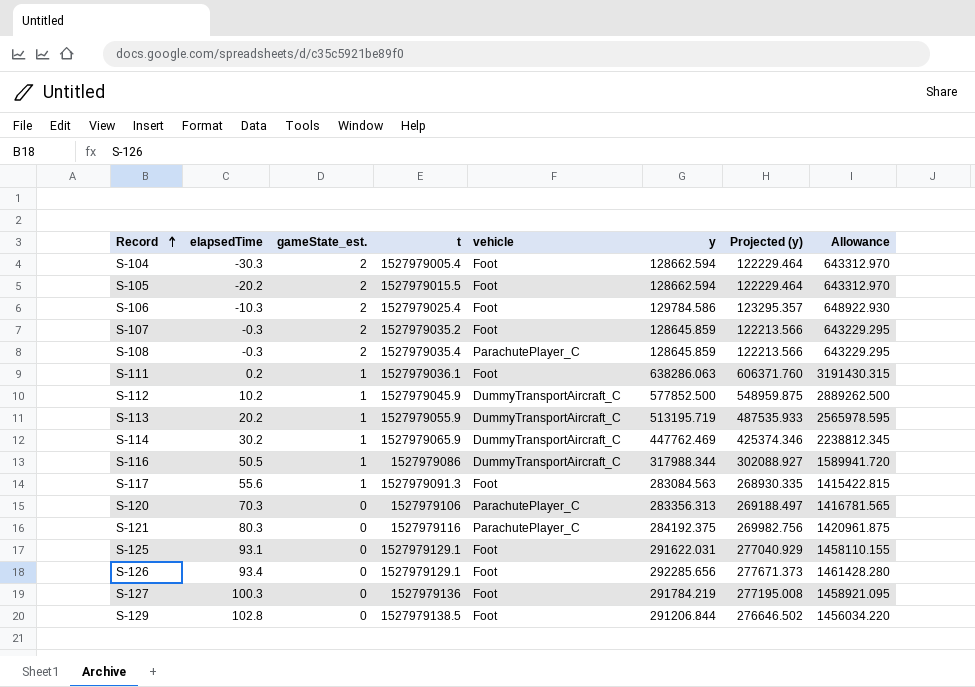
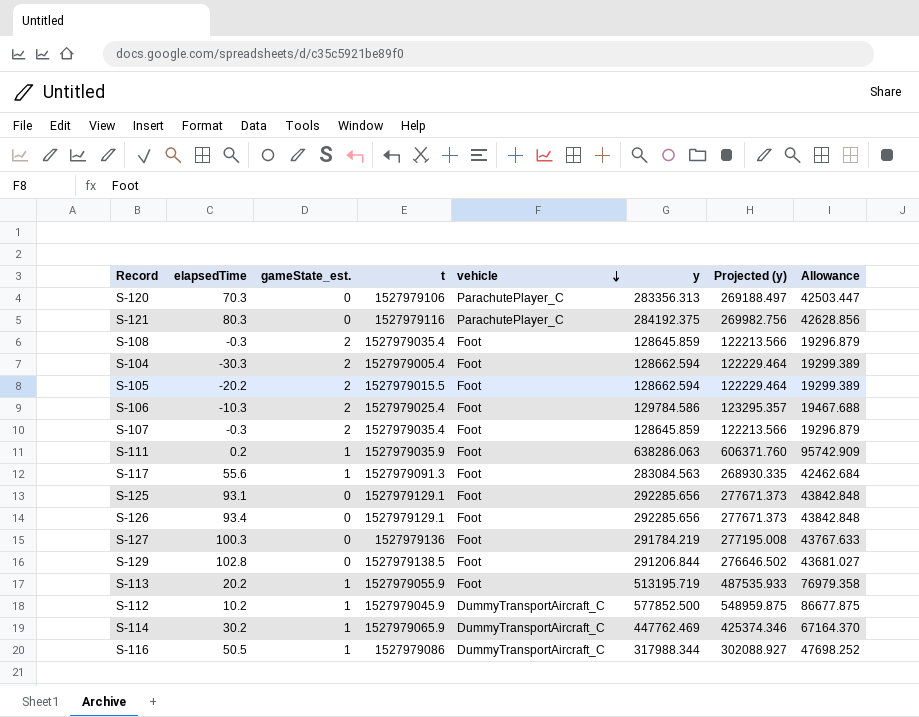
row order: Record ascending -> vehicle descending
column Allowance | formula: [y] * 5 -> [y] * 0.15
S-108 | vehicle: ParachutePlayer_C -> Foot
S-107 | t: 1527979035.2 -> 1527979035.4
S-111 | t: 1527979036.1 -> 1527979035.9
S-125 | y: 291622.031 -> 292285.656
S-125 | Projected (y): 277040.929 -> 277671.373
S-113 | vehicle: DummyTransportAircraft_C -> Foot

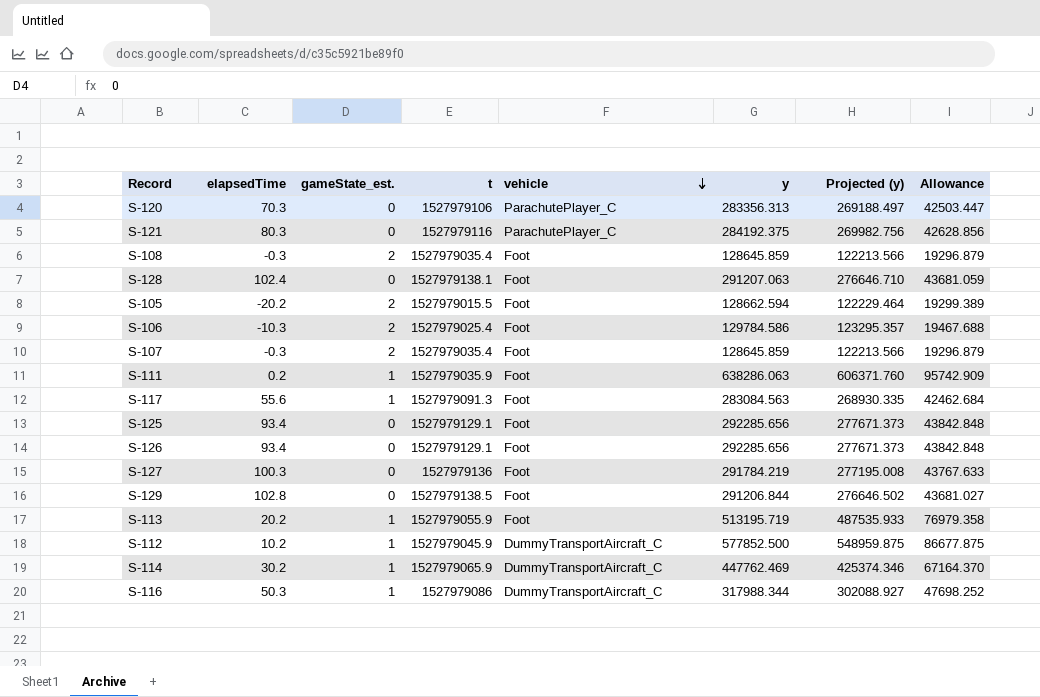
row S-104: -30.3 | 2 | 1527979005.4 | Foot | 128662.594 | 122229.464 | 19299.389 -> none
row S-128: none -> 102.4 | 0 | 1527979138.1 | Foot | 291207.063 | 276646.710 | 43681.059
S-125 | elapsedTime: 93.1 -> 93.4
S-116 | elapsedTime: 50.5 -> 50.3

